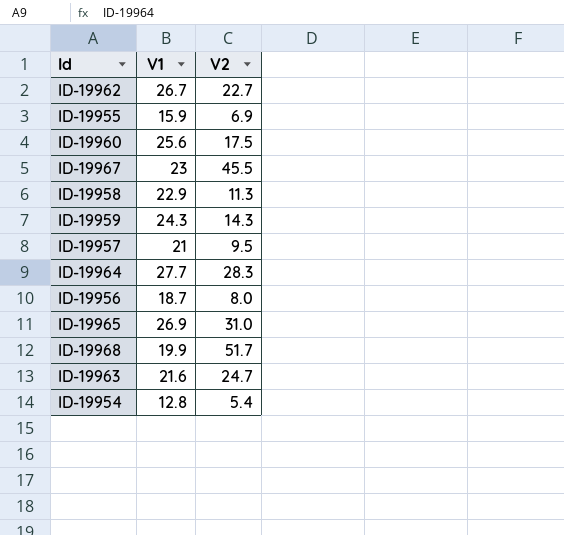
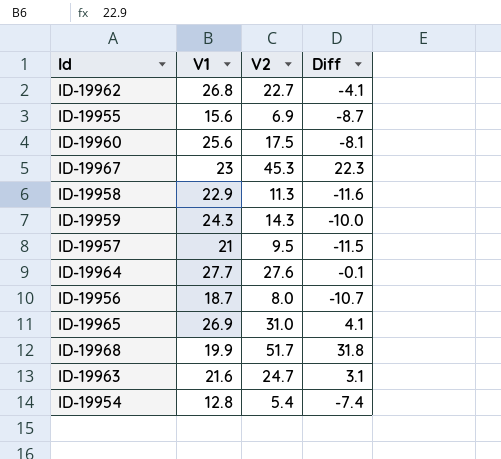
column Diff | formula: none -> [V2] - [V1]
ID-19962 | V1: 26.7 -> 26.8
ID-19955 | V1: 15.9 -> 15.6
ID-19967 | V2: 45.5 -> 45.3
ID-19964 | V2: 28.3 -> 27.6

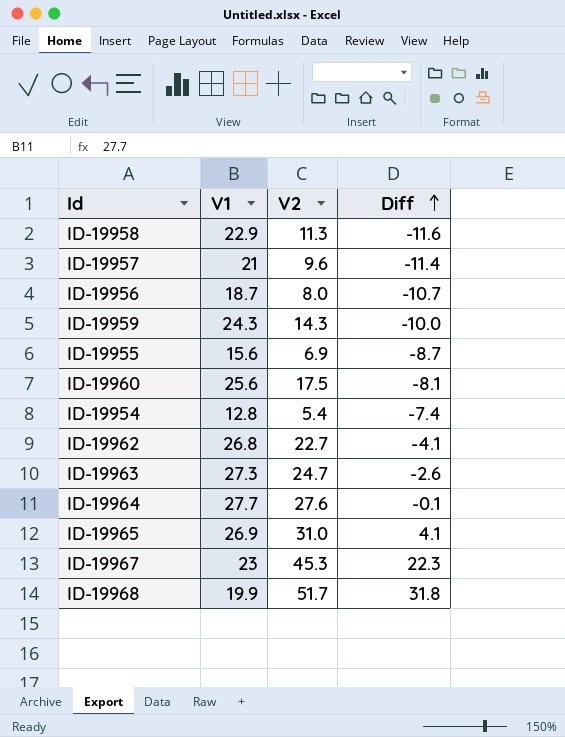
row order: none -> Diff ascending
ID-19957 | V2: 9.5 -> 9.6
ID-19957 | Diff: -11.5 -> -11.4
ID-19963 | V1: 21.6 -> 27.3
ID-19963 | Diff: 3.1 -> -2.6

